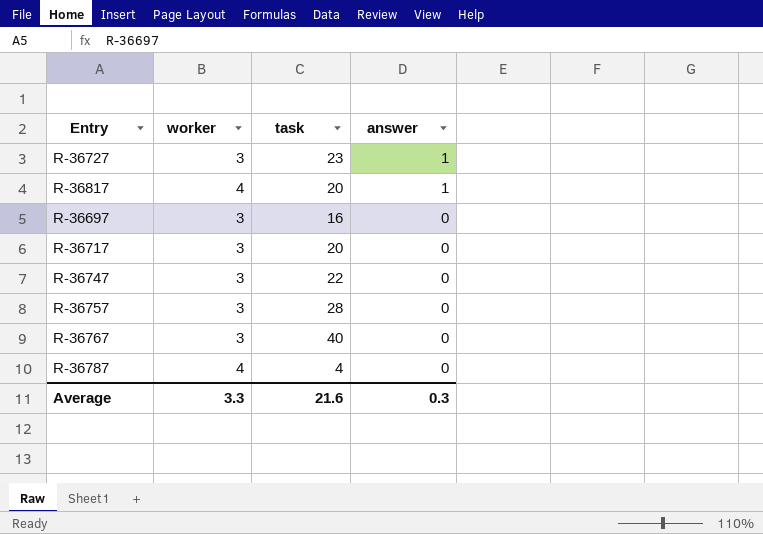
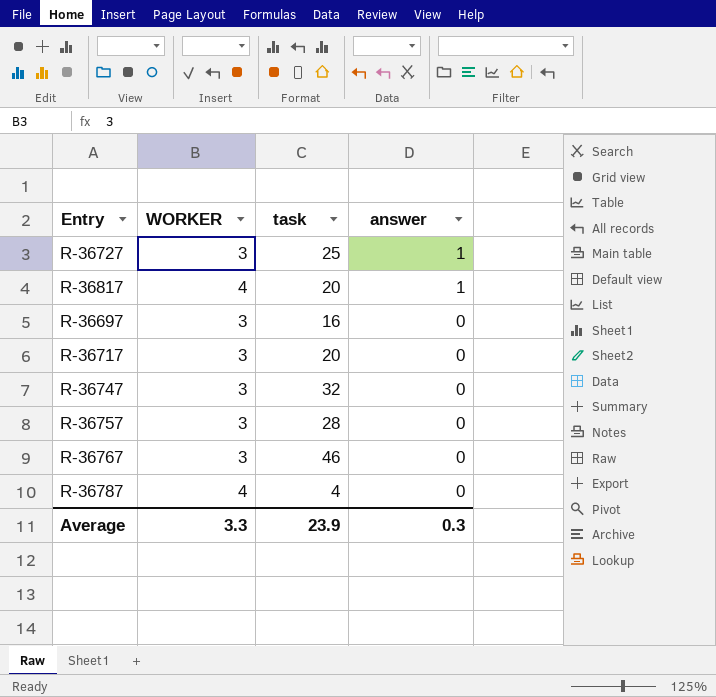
column name: worker -> WORKER
R-36727 | task: 23 -> 25
R-36747 | task: 22 -> 32
R-36767 | task: 40 -> 46
Average | task: 21.6 -> 23.9

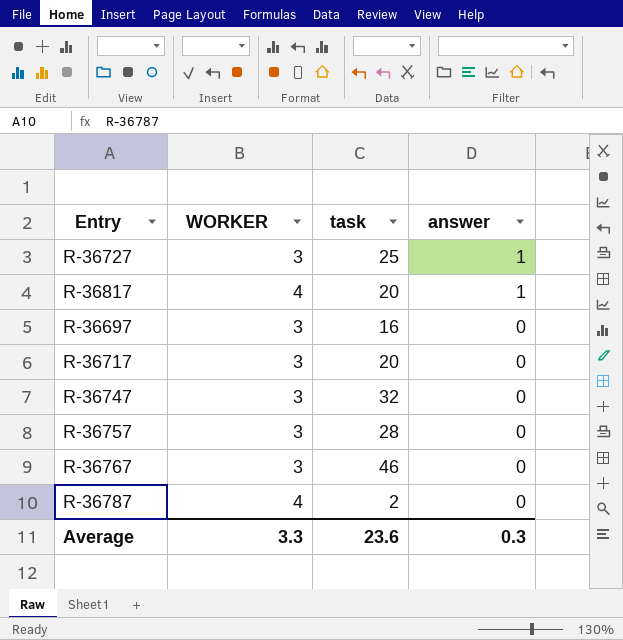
R-36787 | task: 4 -> 2
Average | task: 23.9 -> 23.6

